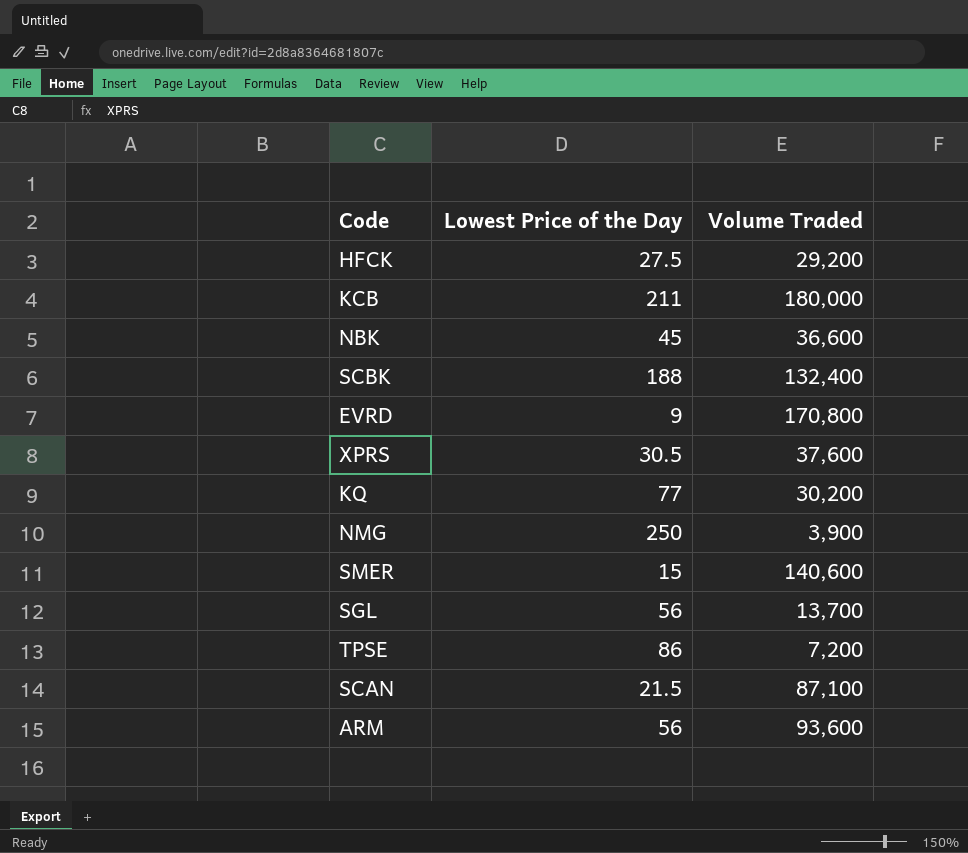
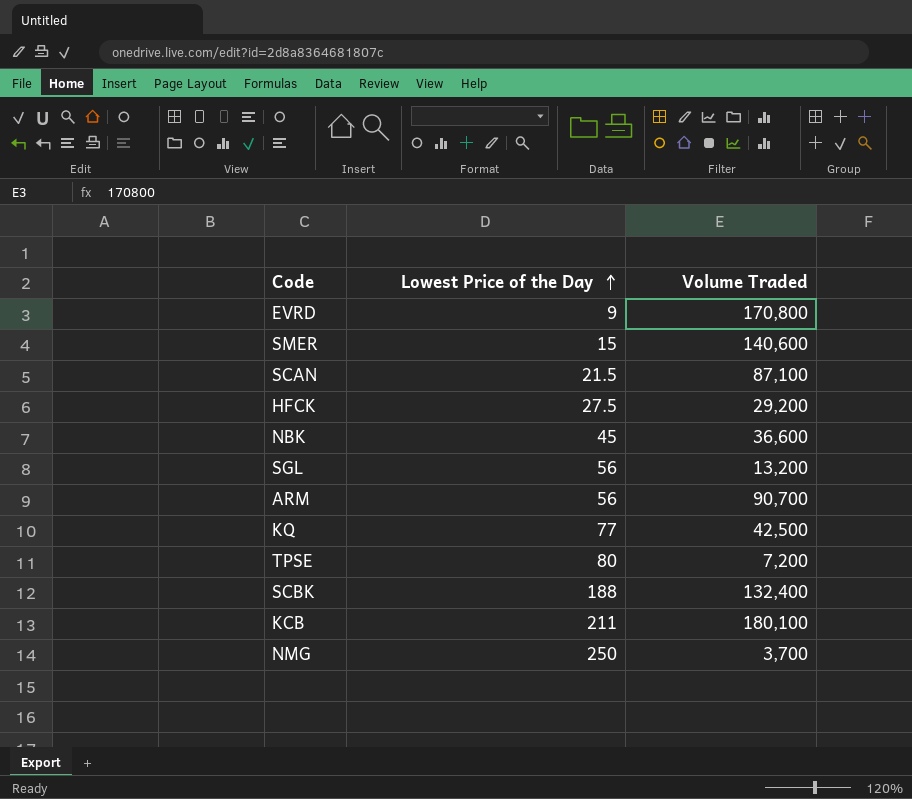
row order: none -> Lowest Price of the Day ascending
row XPRS: 30.5 | 37,600 -> none
SGL | Volume Traded: 13,700 -> 13,200
ARM | Volume Traded: 93,600 -> 90,700
KQ | Volume Traded: 30,200 -> 42,500
TPSE | Lowest Price of the Day: 86 -> 80
KCB | Volume Traded: 180,000 -> 180,100
NMG | Volume Traded: 3,900 -> 3,700

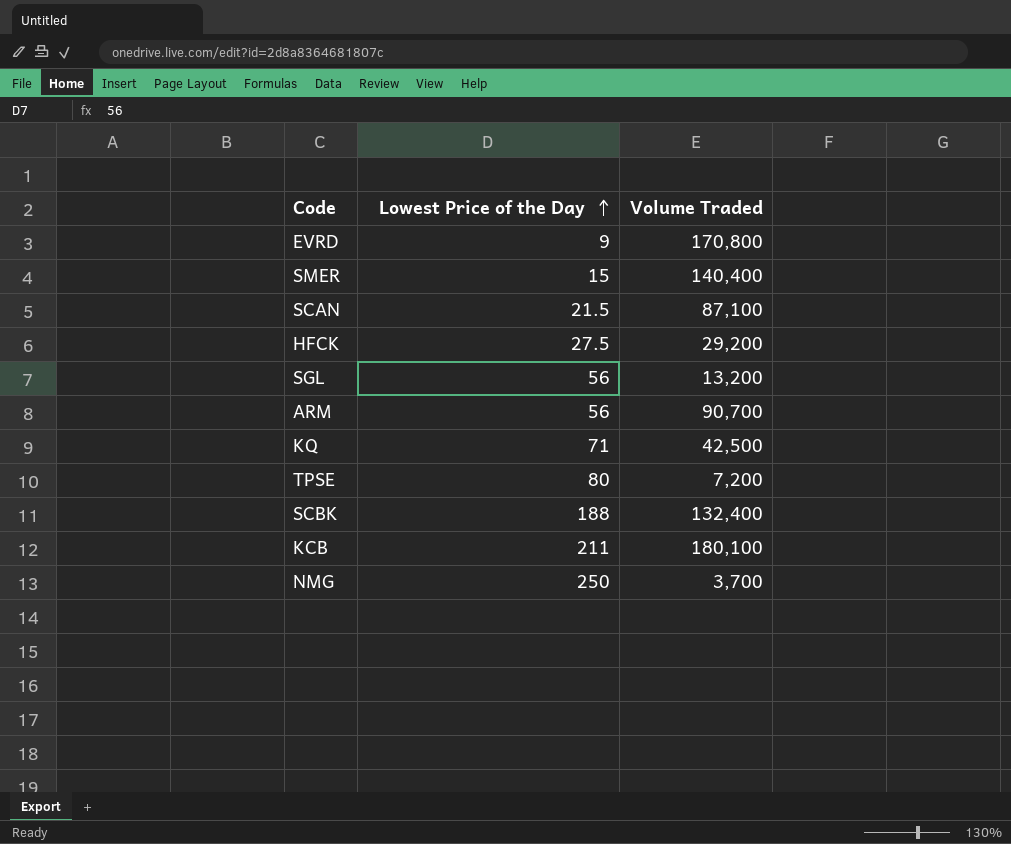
row NBK: 45 | 36,600 -> none
SMER | Volume Traded: 140,600 -> 140,400
KQ | Lowest Price of the Day: 77 -> 71

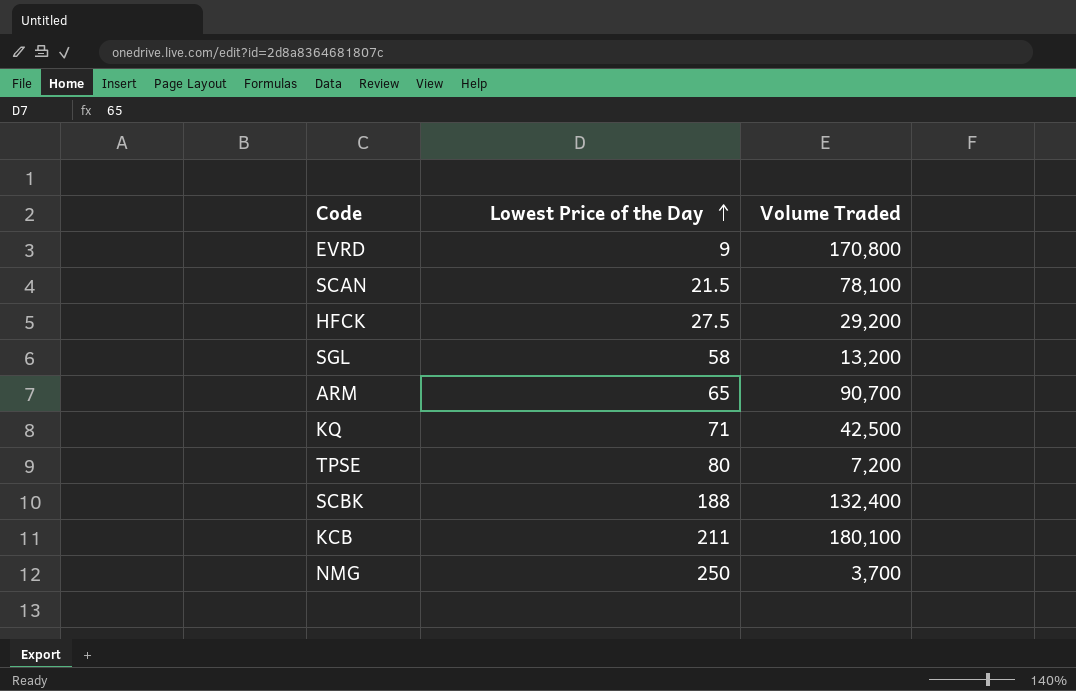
row SMER: 15 | 140,400 -> none
SCAN | Volume Traded: 87,100 -> 78,100
SGL | Lowest Price of the Day: 56 -> 58
ARM | Lowest Price of the Day: 56 -> 65

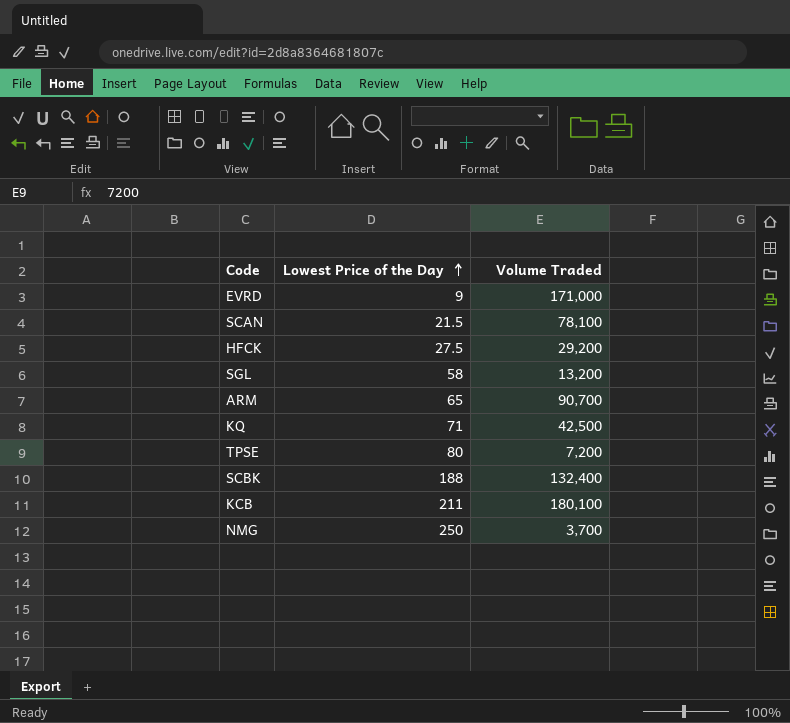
EVRD | Volume Traded: 170,800 -> 171,000

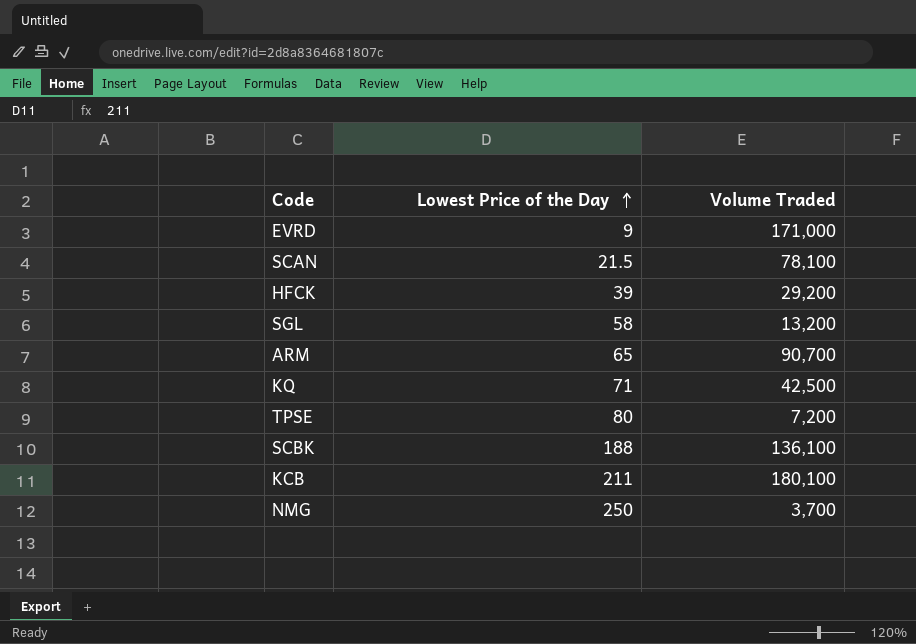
HFCK | Lowest Price of the Day: 27.5 -> 39
SCBK | Volume Traded: 132,400 -> 136,100

